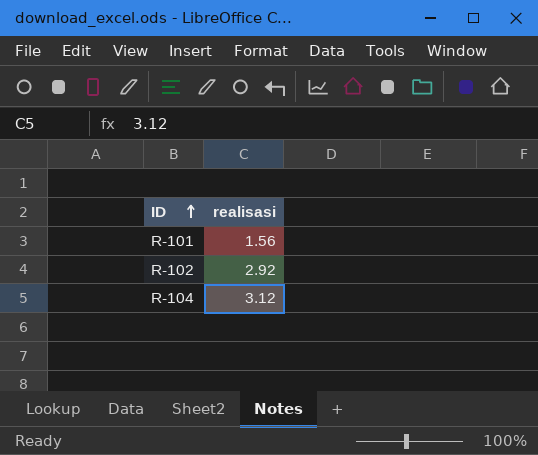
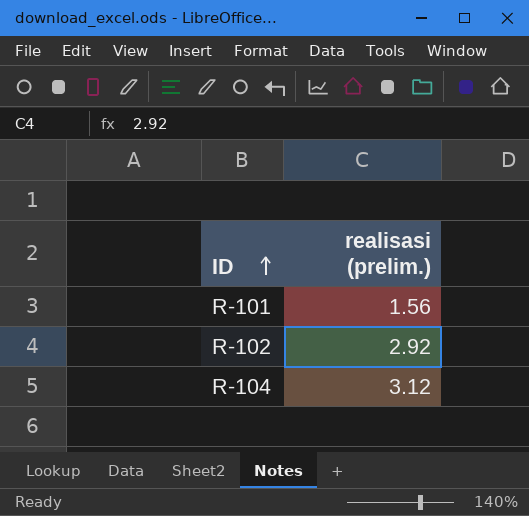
column name: realisasi -> realisasi (prelim.)

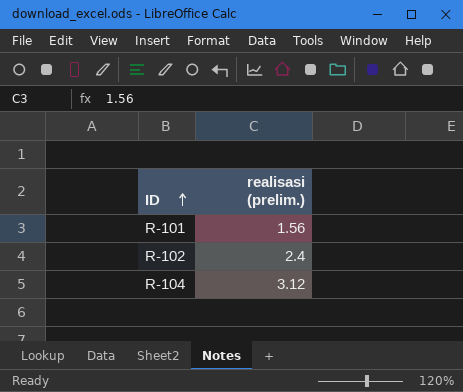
R-102 | realisasi (prelim.): 2.92 -> 2.4

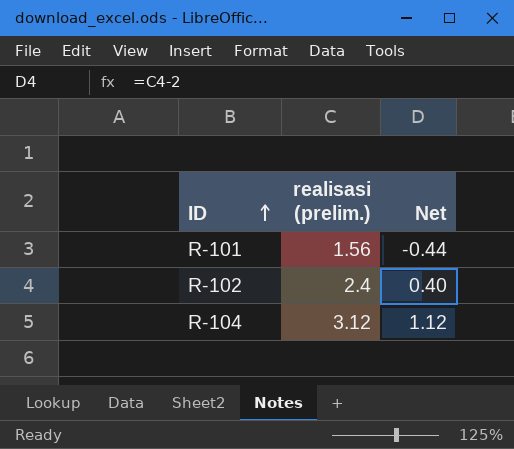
column Net | formula: none -> [realisasi (prelim.)] - 2

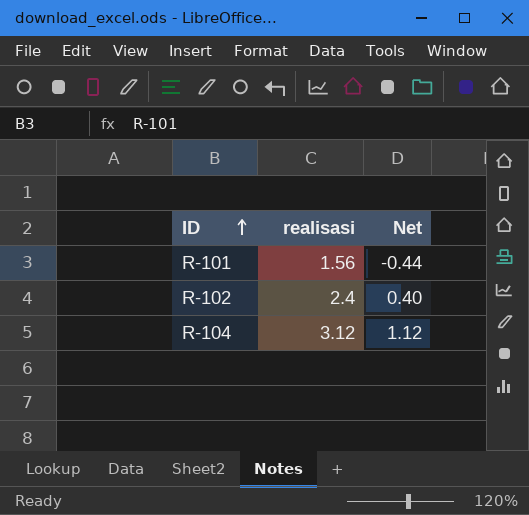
column name: realisasi (prelim.) -> realisasi

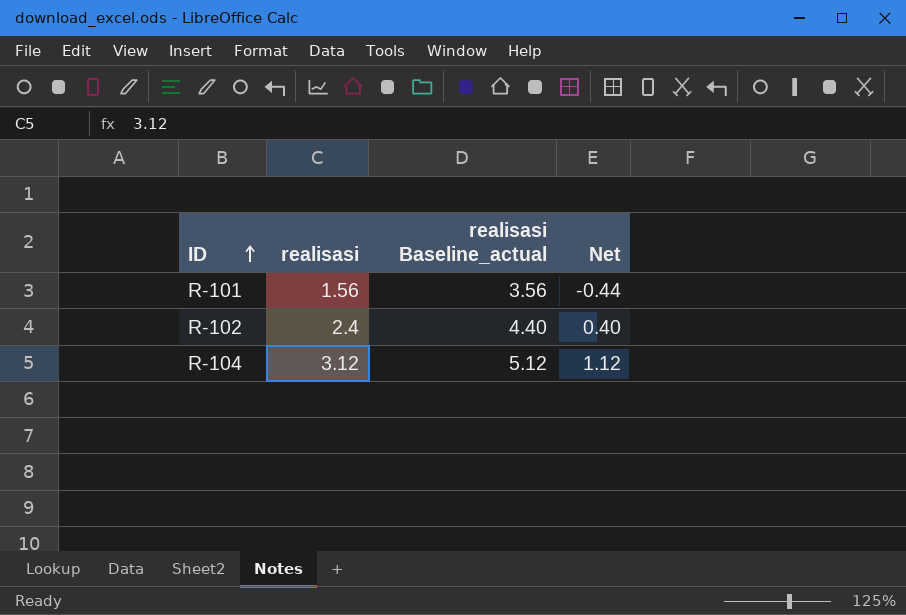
column realisasi Baseline_actual | formula: none -> [realisasi] + 2

